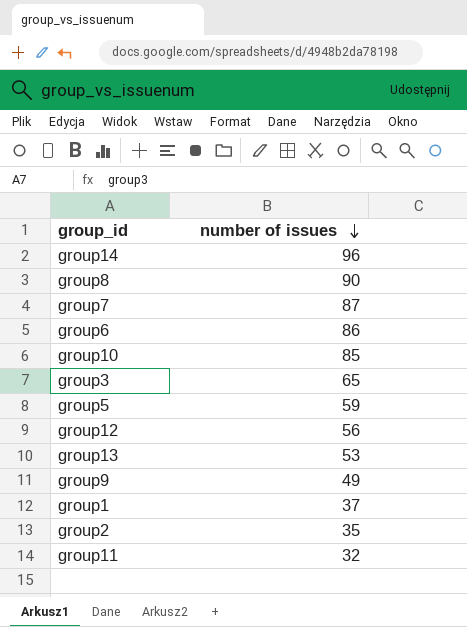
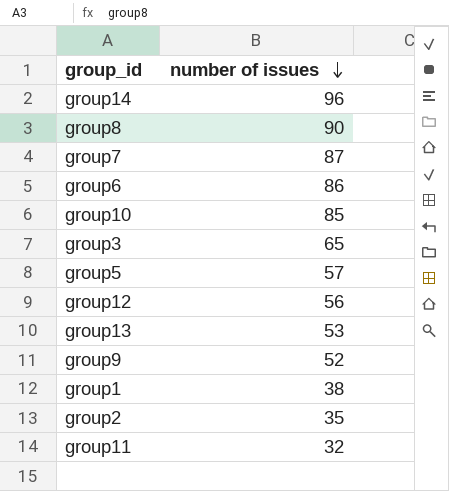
group5 | number of issues: 59 -> 57
group9 | number of issues: 49 -> 52
group1 | number of issues: 37 -> 38

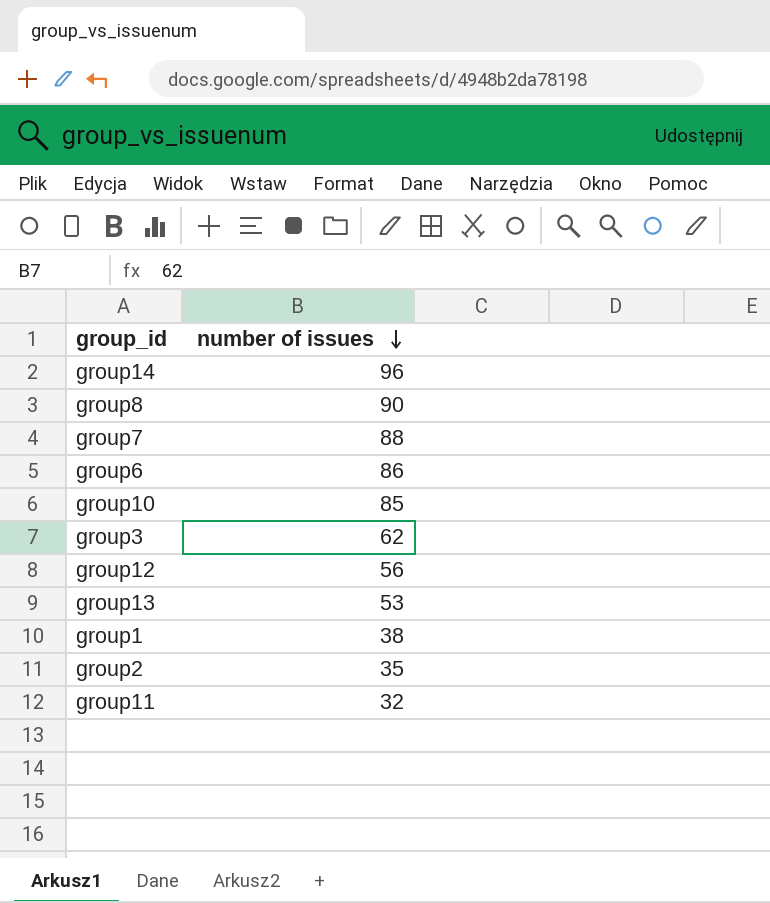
row group5: 57 -> none
row group9: 52 -> none
group7 | number of issues: 87 -> 88
group3 | number of issues: 65 -> 62

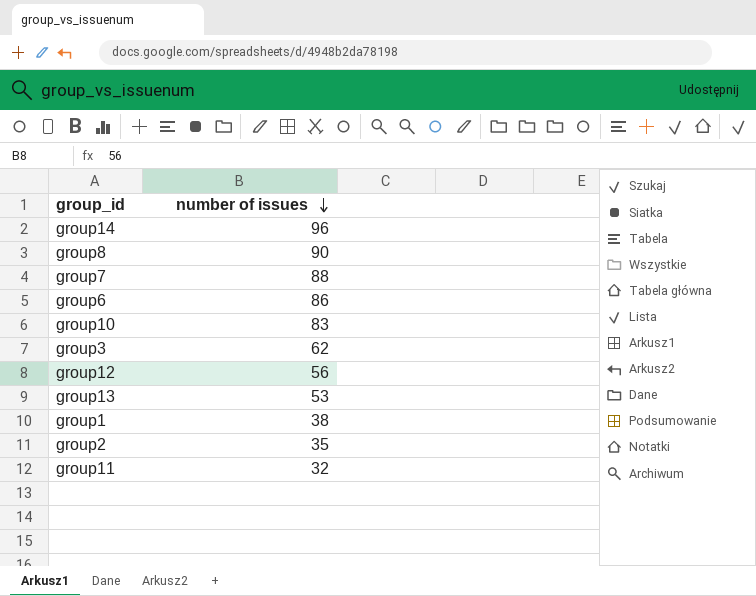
group10 | number of issues: 85 -> 83

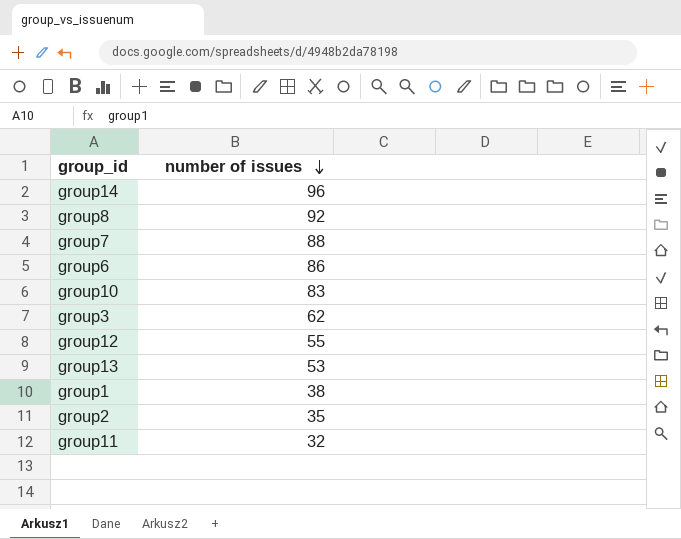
group8 | number of issues: 90 -> 92
group12 | number of issues: 56 -> 55

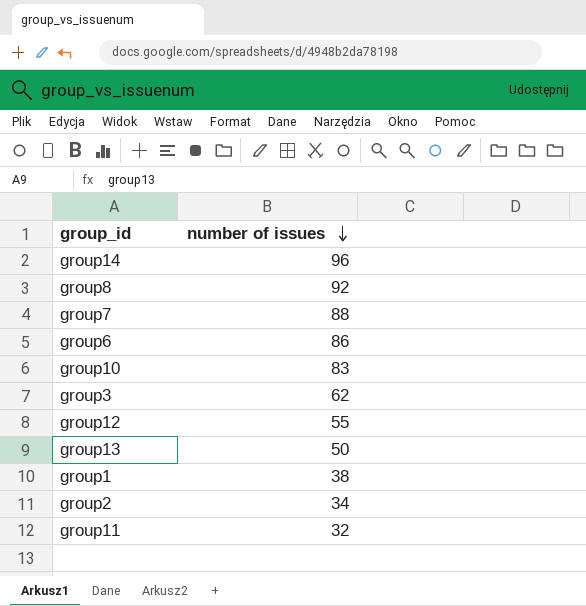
group13 | number of issues: 53 -> 50
group2 | number of issues: 35 -> 34

